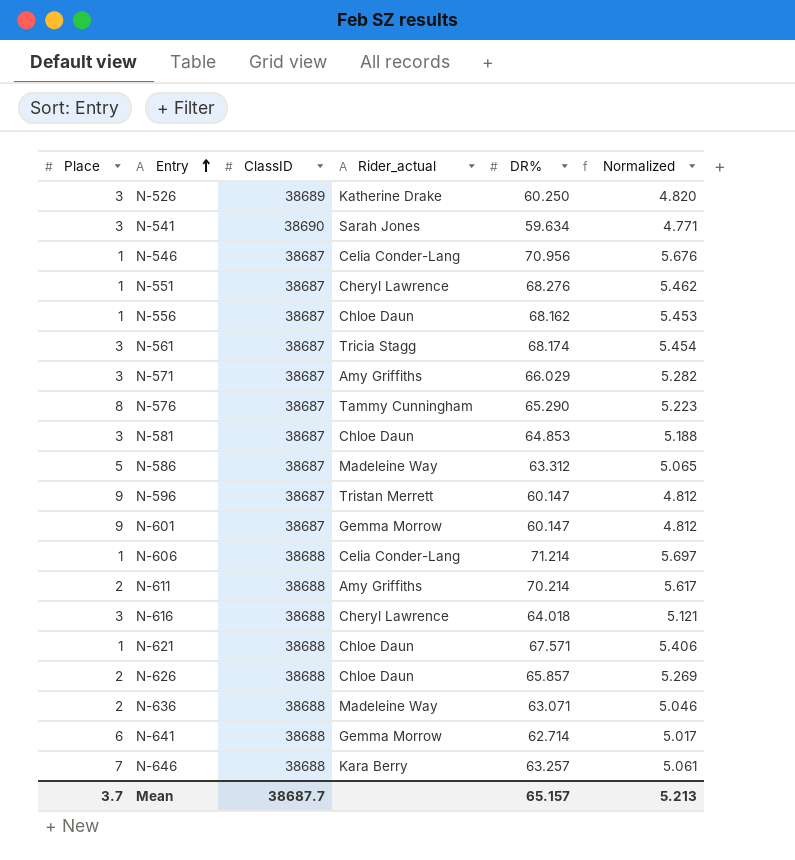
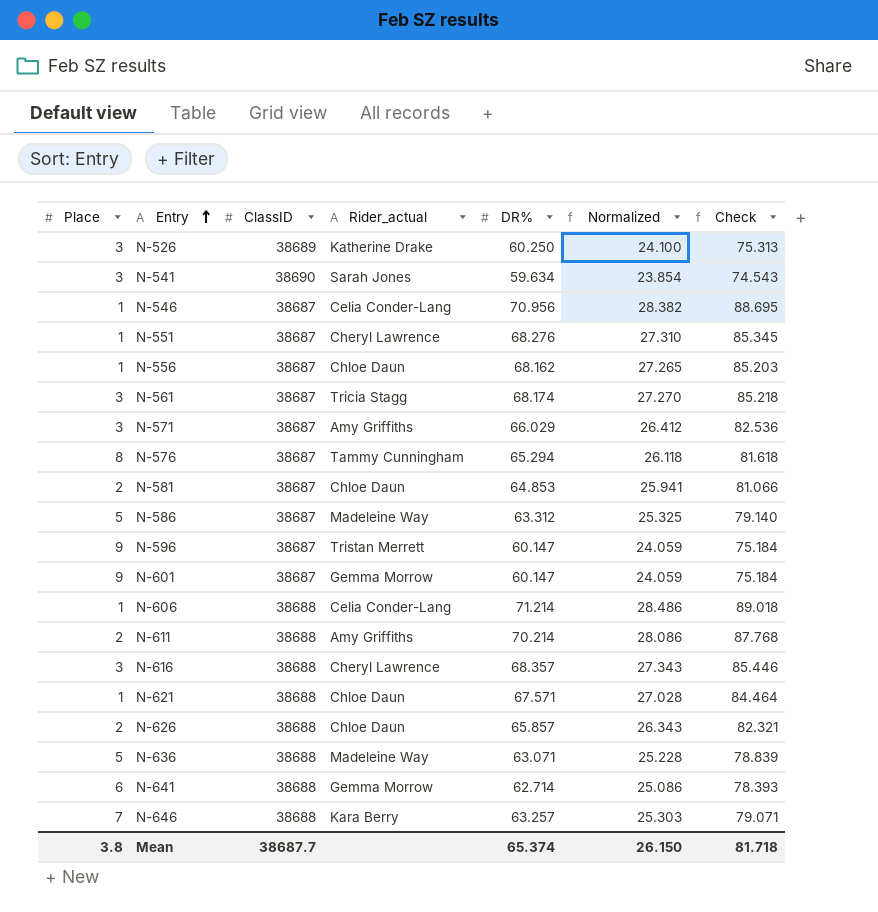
column Normalized | formula: [DR%] * 0.08 -> [DR%] * 0.4
column Check | formula: none -> [DR%] * 1.25
N-576 | DR%: 65.290 -> 65.294
N-581 | Place: 3 -> 2
N-616 | DR%: 64.018 -> 68.357
N-636 | Place: 2 -> 5
Mean | Place: 3.7 -> 3.8
Mean | DR%: 65.157 -> 65.374
Mean | Normalized: 5.213 -> 26.150

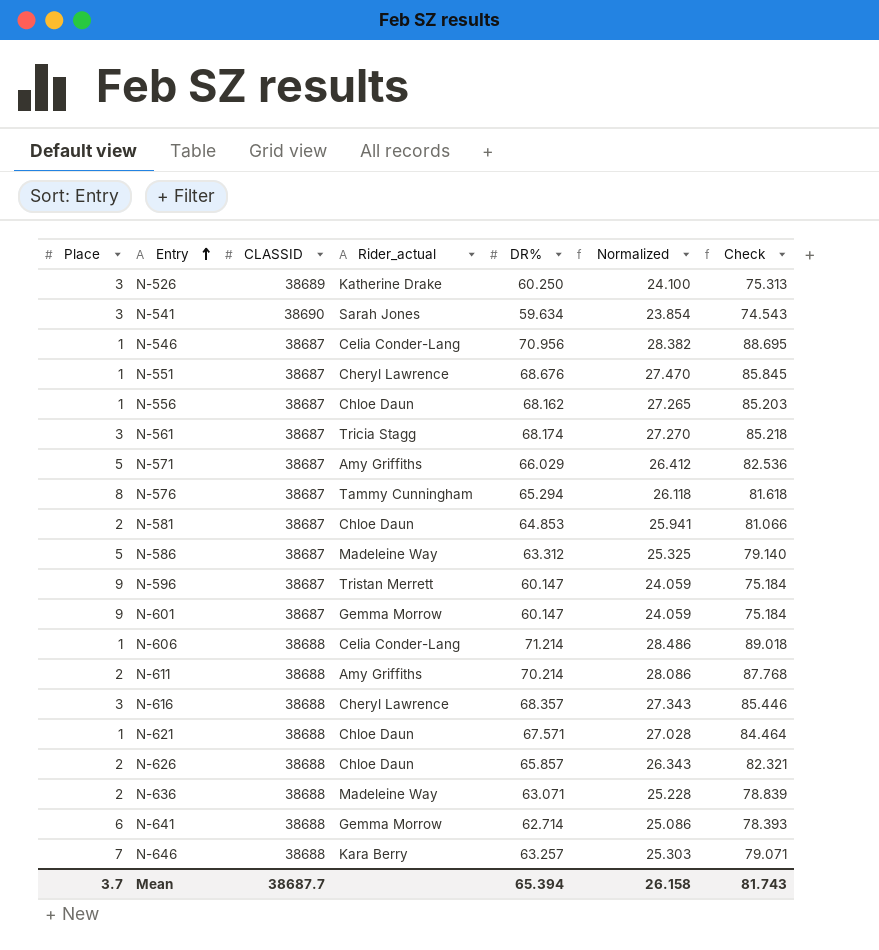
column name: ClassID -> CLASSID
N-551 | DR%: 68.276 -> 68.676
N-551 | Normalized: 27.310 -> 27.470
N-551 | Check: 85.345 -> 85.845
N-571 | Place: 3 -> 5
N-636 | Place: 5 -> 2
Mean | Place: 3.8 -> 3.7
Mean | DR%: 65.374 -> 65.394
Mean | Normalized: 26.150 -> 26.158
Mean | Check: 81.718 -> 81.743

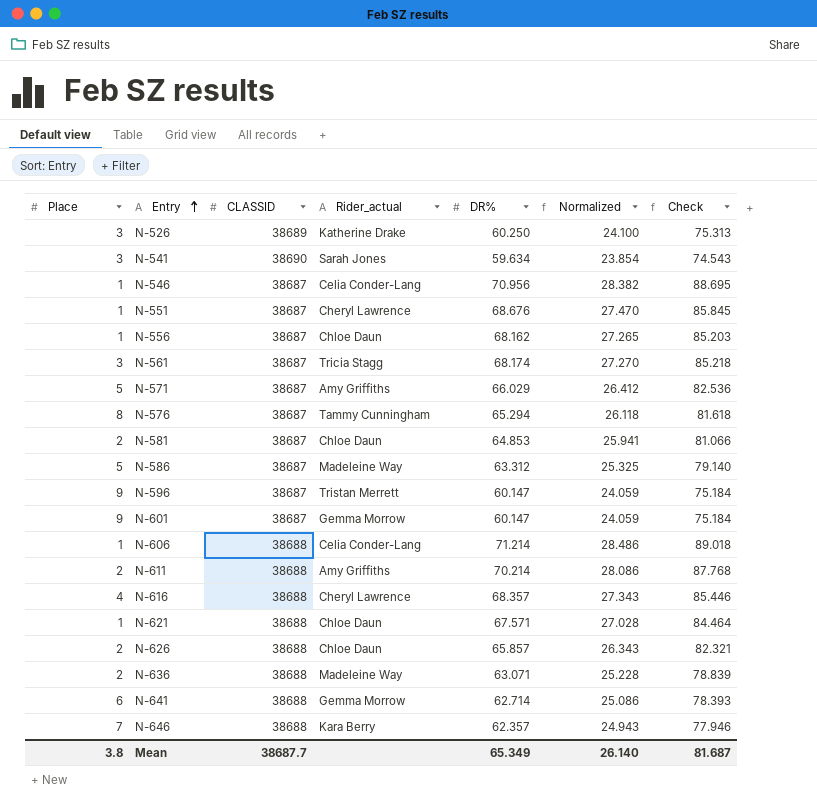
N-616 | Place: 3 -> 4
N-646 | DR%: 63.257 -> 62.357
N-646 | Normalized: 25.303 -> 24.943
N-646 | Check: 79.071 -> 77.946
Mean | Place: 3.7 -> 3.8
Mean | DR%: 65.394 -> 65.349
Mean | Normalized: 26.158 -> 26.140
Mean | Check: 81.743 -> 81.687

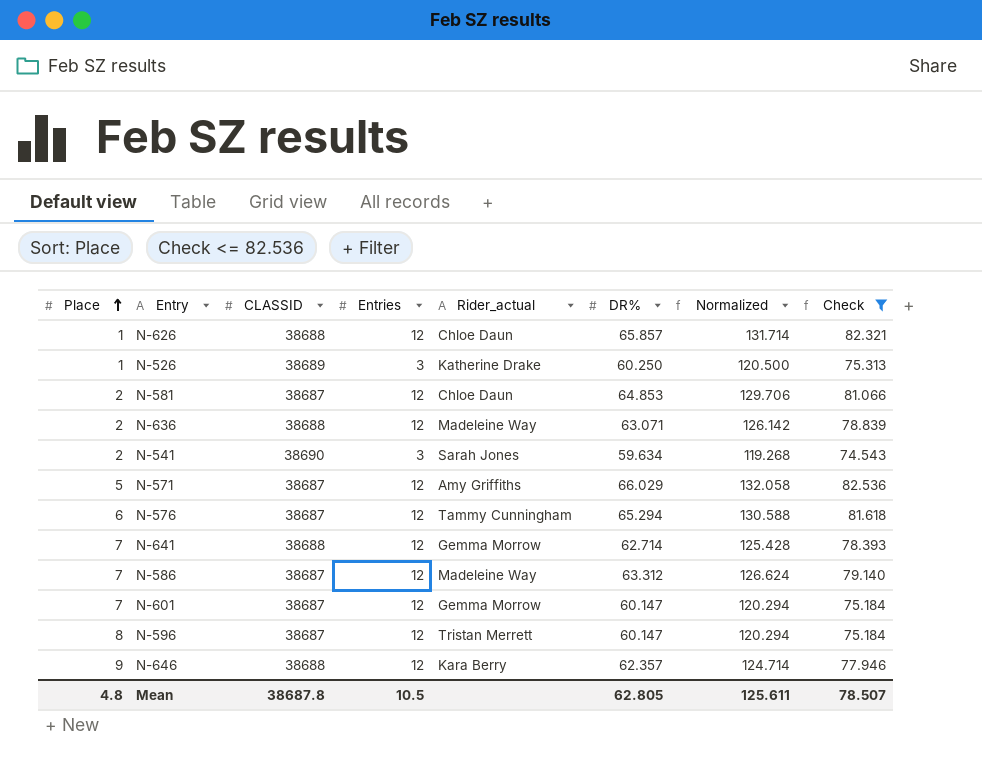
filter: none -> Check <= 82.536
row order: Entry ascending -> Place ascending
column Entries | position: none -> 4
column Normalized | formula: [DR%] * 0.4 -> [DR%] * 2
N-626 | Place: 2 -> 1
N-526 | Place: 3 -> 1
N-541 | Place: 3 -> 2
N-576 | Place: 8 -> 6
N-641 | Place: 6 -> 7
N-586 | Place: 5 -> 7
N-601 | Place: 9 -> 7
N-596 | Place: 9 -> 8
N-646 | Place: 7 -> 9
Mean | Place: 3.8 -> 4.8
Mean | CLASSID: 38687.7 -> 38687.8
Mean | DR%: 65.349 -> 62.805
Mean | Normalized: 26.140 -> 125.611
Mean | Check: 81.687 -> 78.507

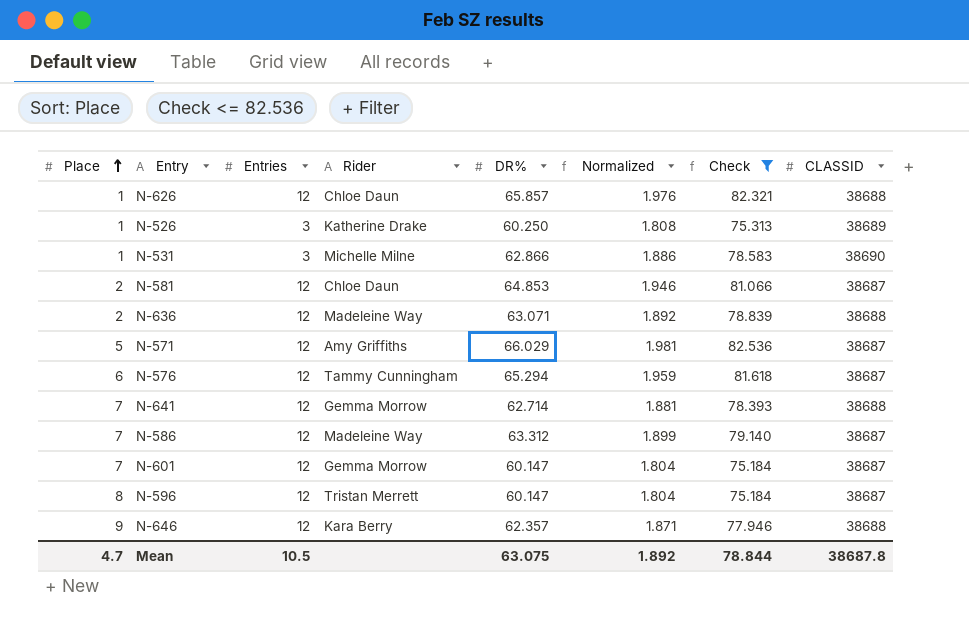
column name: Rider_actual -> Rider
column Normalized | formula: [DR%] * 2 -> [DR%] * 0.03
column CLASSID | position: 3 -> 8
row N-541: 2 | 38690 | 3 | Sarah Jones | 59.634 | 119.268 | 74.543 -> none
row N-531: none -> 1 | 3 | Michelle Milne | 62.866 | 1.886 | 78.583 | 38690
Mean | Place: 4.8 -> 4.7
Mean | DR%: 62.805 -> 63.075
Mean | Normalized: 125.611 -> 1.892
Mean | Check: 78.507 -> 78.844

